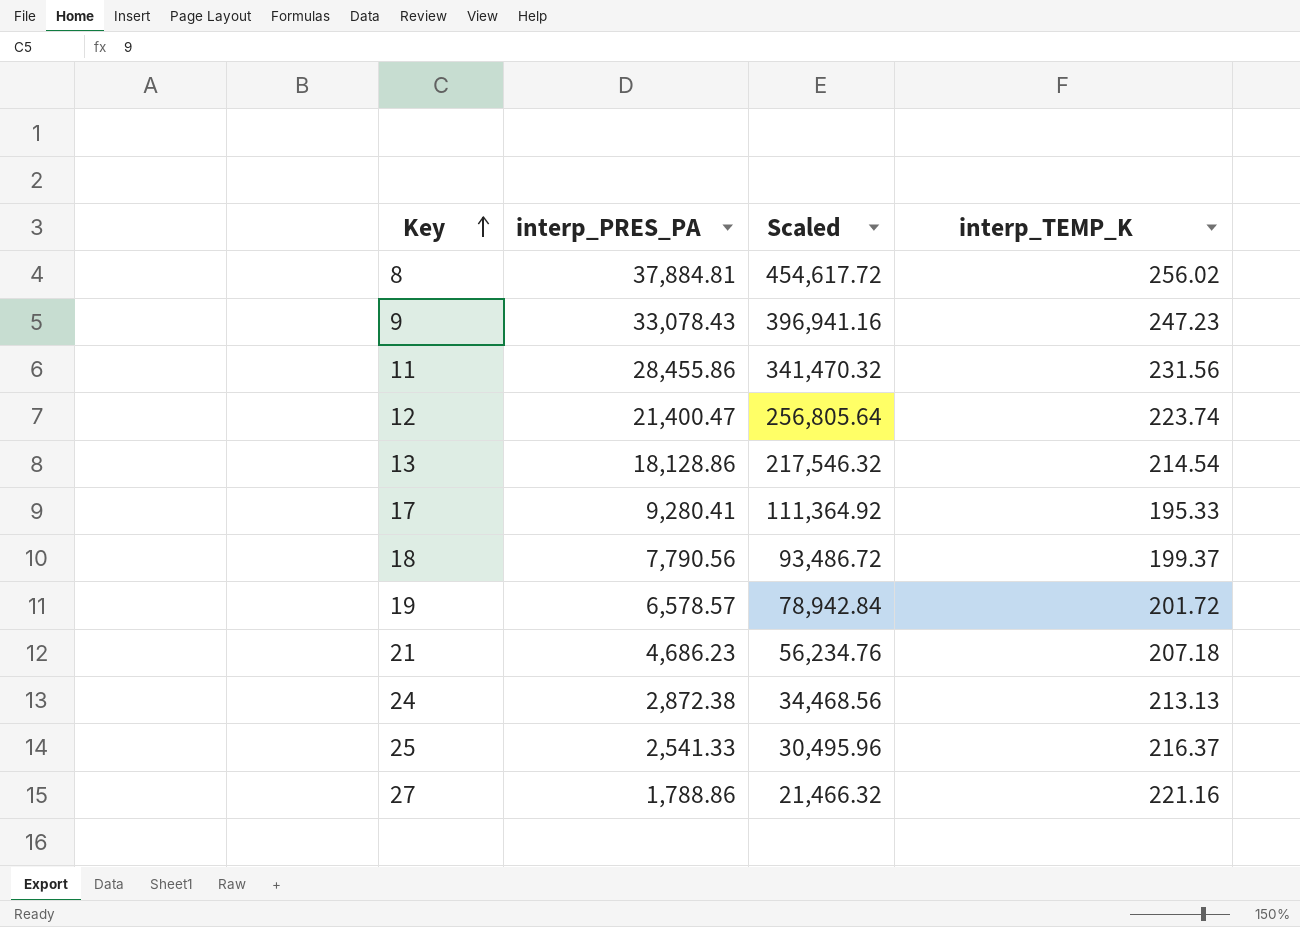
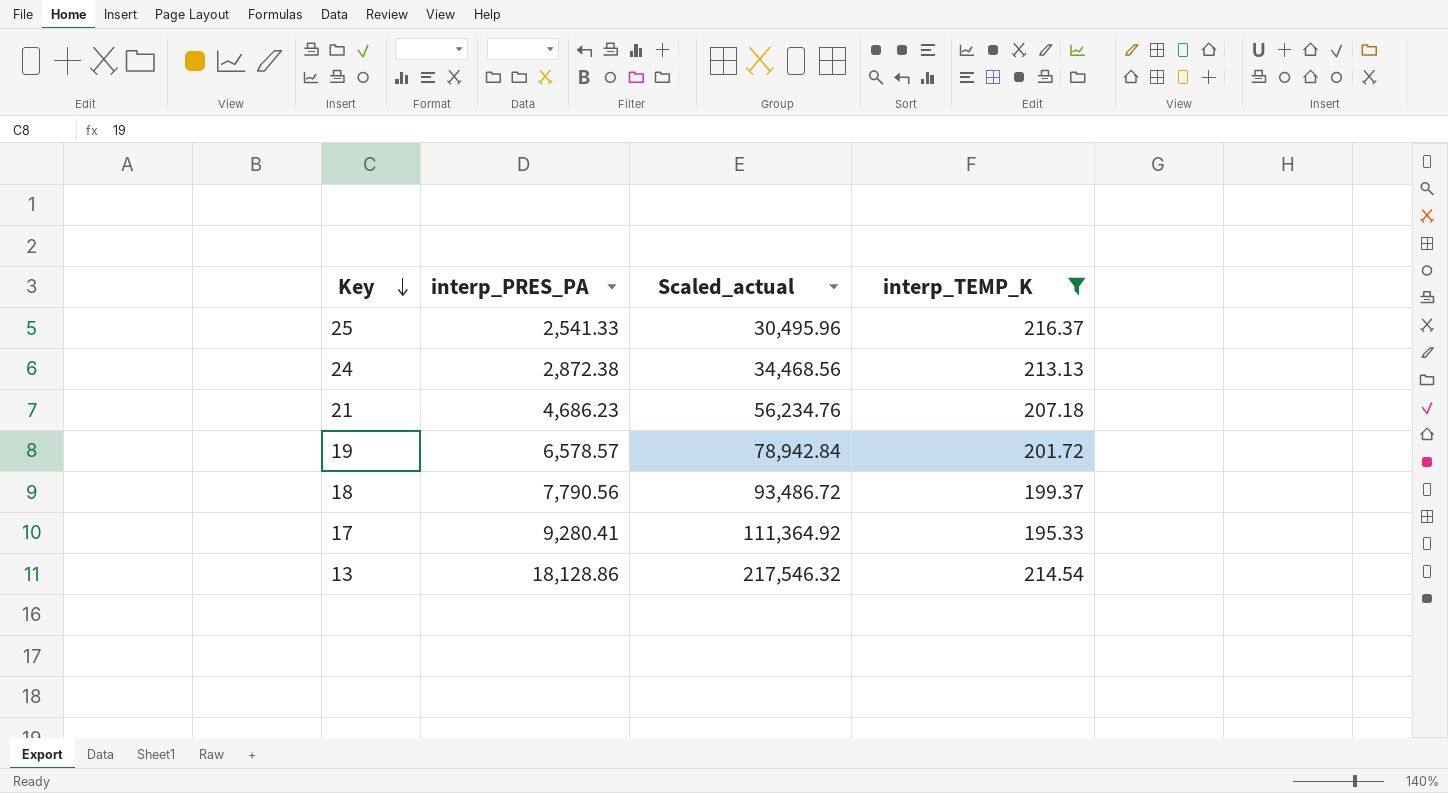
filter: none -> interp_TEMP_K <= 216.37
row order: Key ascending -> Key descending
column name: Scaled -> Scaled_actual

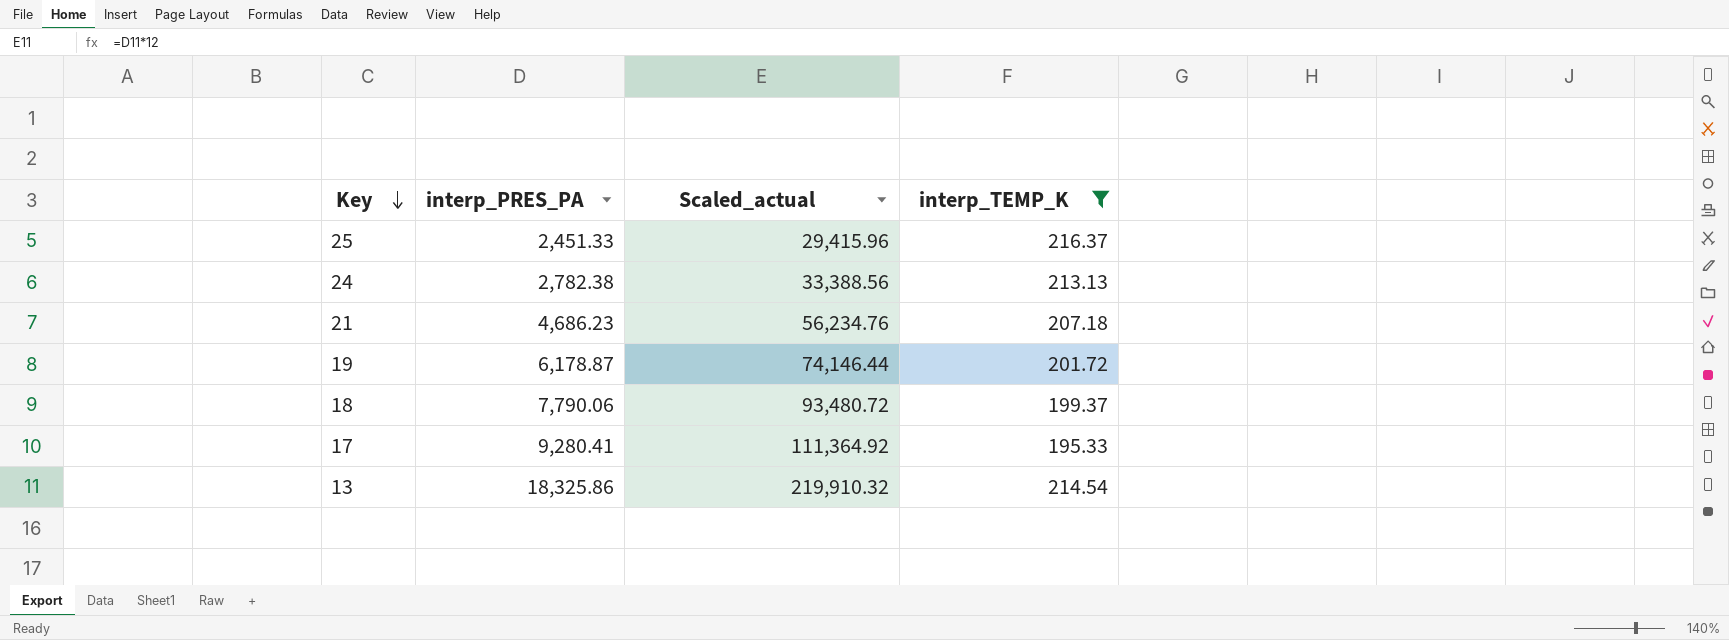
25 | interp_PRES_PA: 2,541.33 -> 2,451.33
25 | Scaled_actual: 30,495.96 -> 29,415.96
24 | interp_PRES_PA: 2,872.38 -> 2,782.38
24 | Scaled_actual: 34,468.56 -> 33,388.56
19 | interp_PRES_PA: 6,578.57 -> 6,178.87
19 | Scaled_actual: 78,942.84 -> 74,146.44
18 | interp_PRES_PA: 7,790.56 -> 7,790.06
18 | Scaled_actual: 93,486.72 -> 93,480.72
13 | interp_PRES_PA: 18,128.86 -> 18,325.86
13 | Scaled_actual: 217,546.32 -> 219,910.32

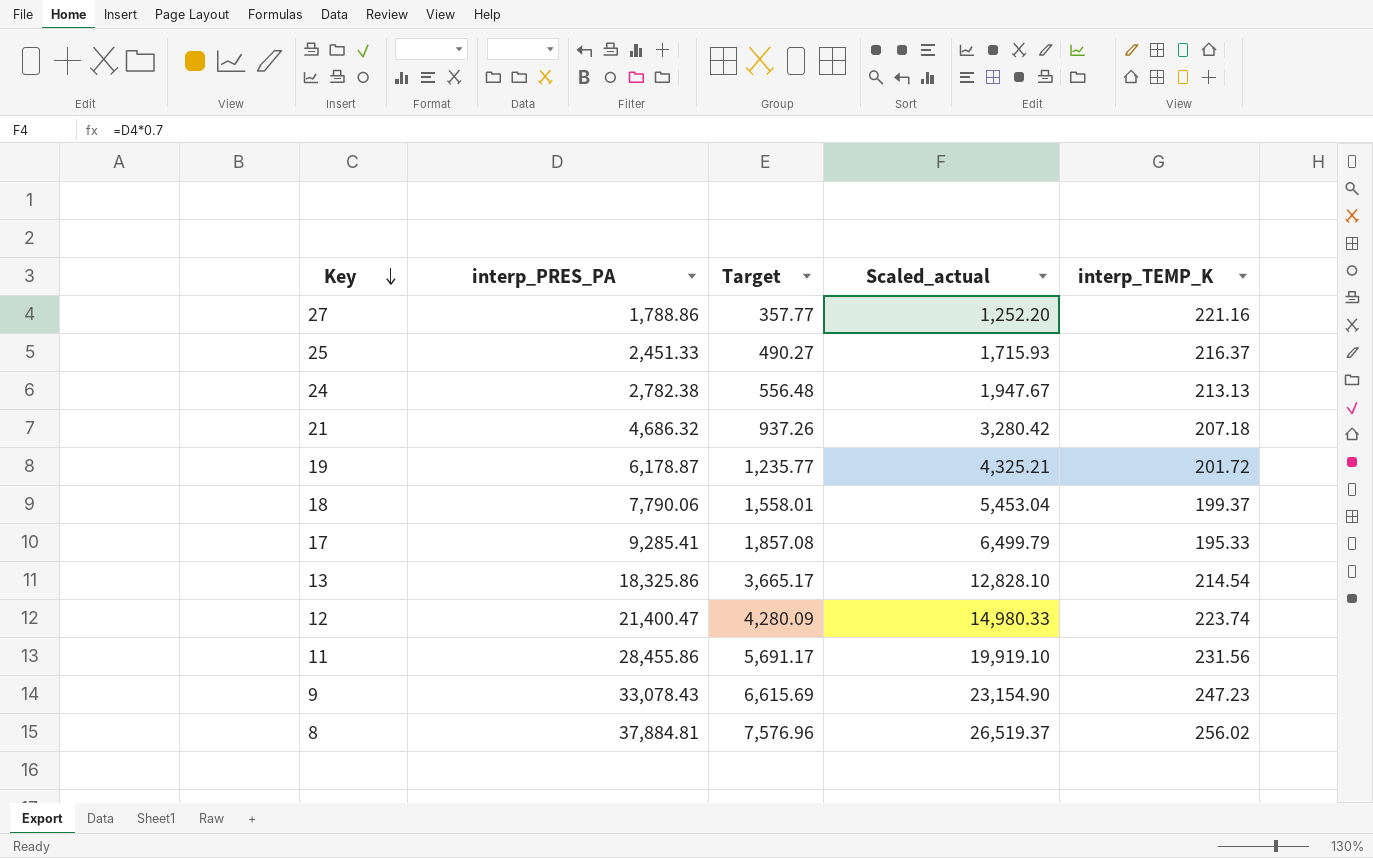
filter: interp_TEMP_K <= 216.37 -> none
column Target | formula: none -> [interp_PRES_PA] * 0.2
column Scaled_actual | formula: [interp_PRES_PA] * 12 -> [interp_PRES_PA] * 0.7
21 | interp_PRES_PA: 4,686.23 -> 4,686.32
17 | interp_PRES_PA: 9,280.41 -> 9,285.41

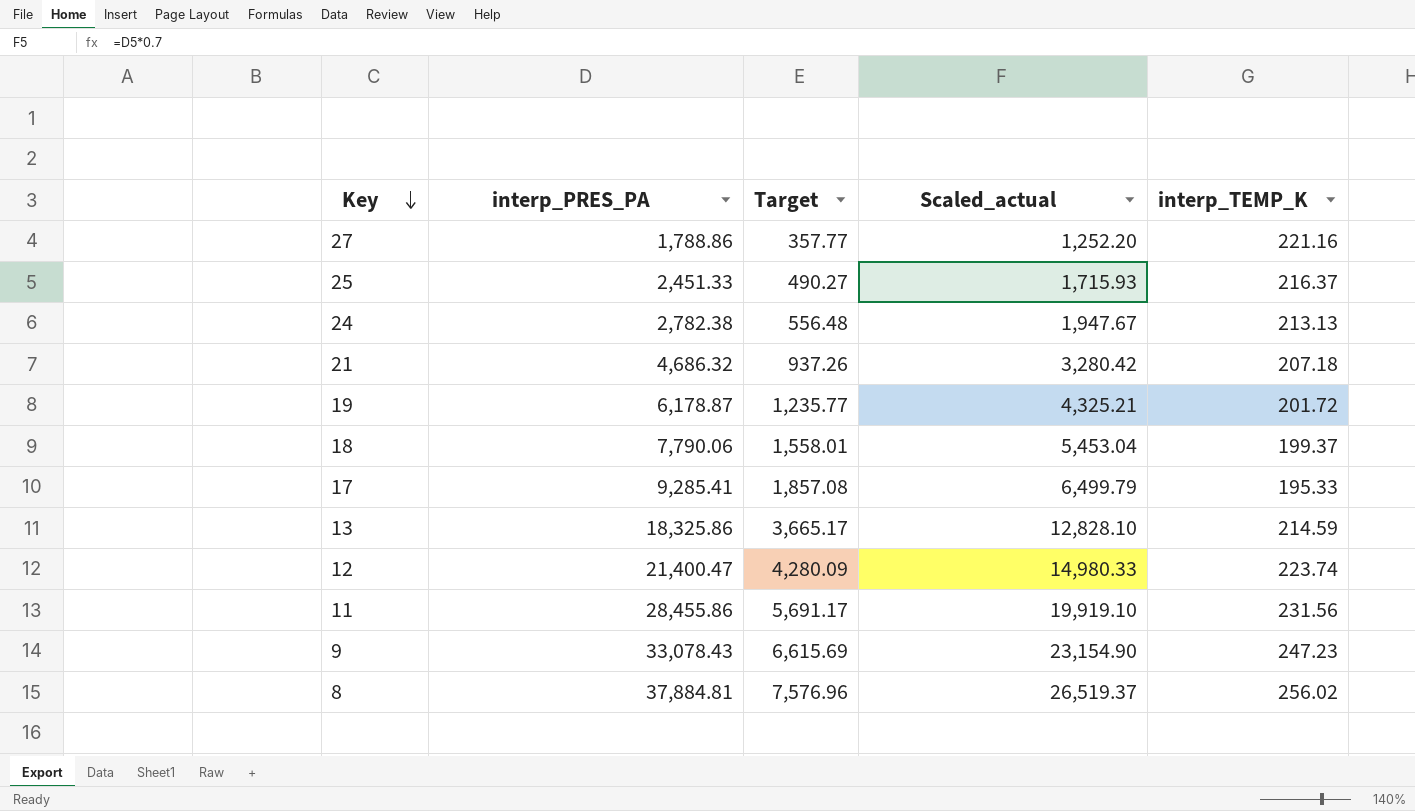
13 | interp_TEMP_K: 214.54 -> 214.59

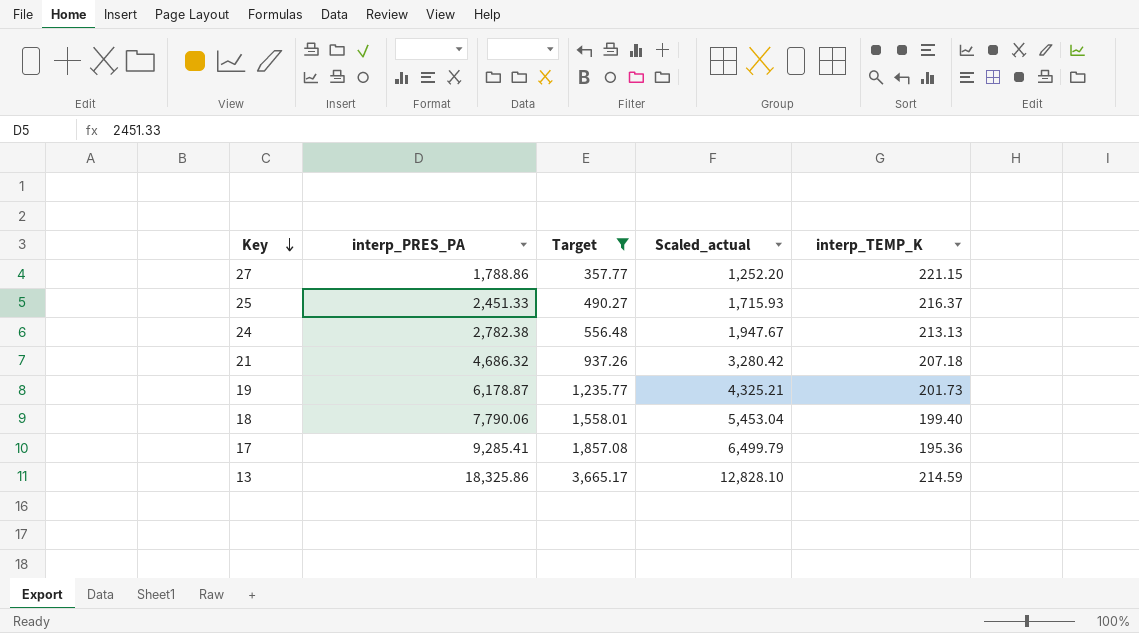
filter: none -> Target <= 3,665.17
27 | interp_TEMP_K: 221.16 -> 221.15
19 | interp_TEMP_K: 201.72 -> 201.73
18 | interp_TEMP_K: 199.37 -> 199.40
17 | interp_TEMP_K: 195.33 -> 195.36

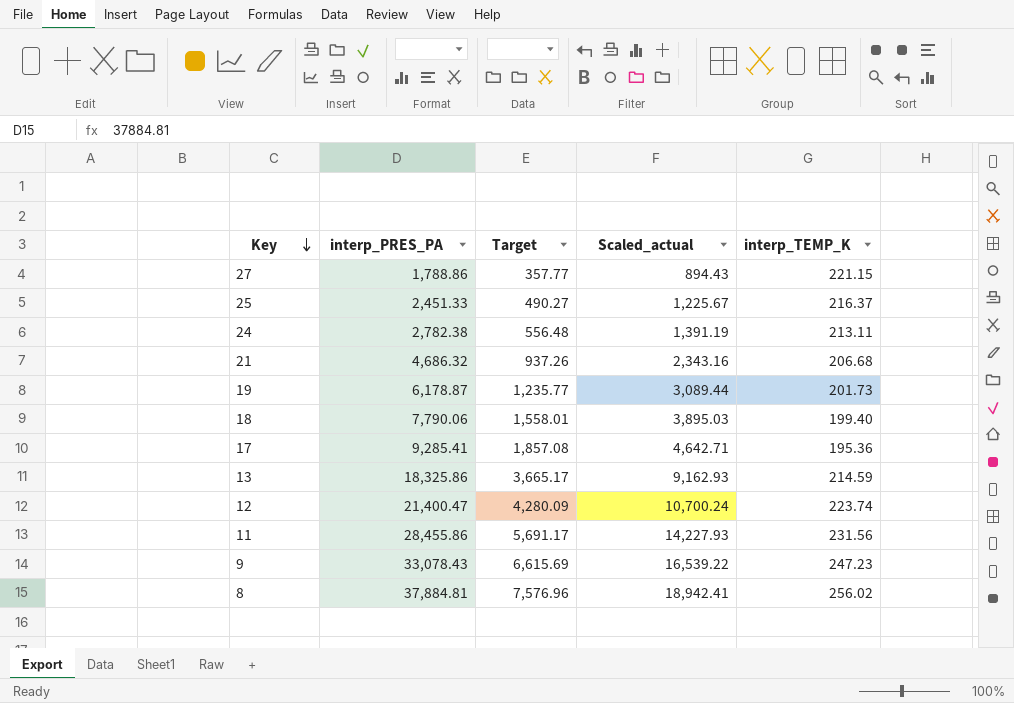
filter: Target <= 3,665.17 -> none
column Scaled_actual | formula: [interp_PRES_PA] * 0.7 -> [interp_PRES_PA] * 0.5
24 | interp_TEMP_K: 213.13 -> 213.11
21 | interp_TEMP_K: 207.18 -> 206.68

